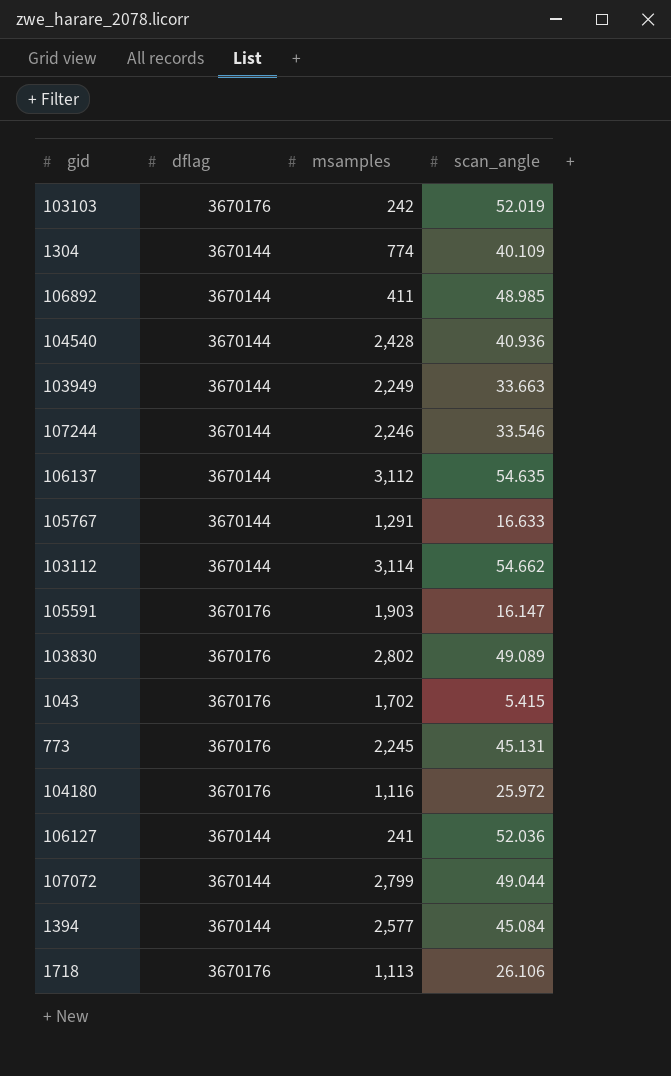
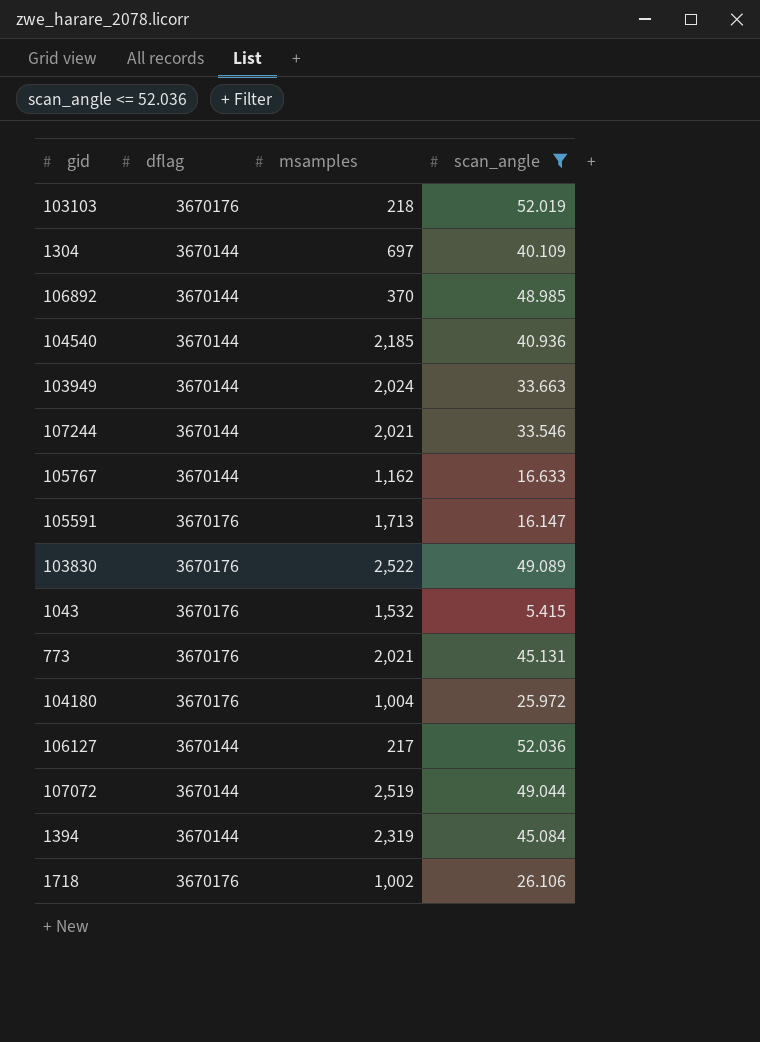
filter: none -> scan_angle <= 52.036
103103 | msamples: 242 -> 218
1304 | msamples: 774 -> 697
106892 | msamples: 411 -> 370
104540 | msamples: 2,428 -> 2,185
103949 | msamples: 2,249 -> 2,024
107244 | msamples: 2,246 -> 2,021
105767 | msamples: 1,291 -> 1,162
105591 | msamples: 1,903 -> 1,713
103830 | msamples: 2,802 -> 2,522
1043 | msamples: 1,702 -> 1,532
773 | msamples: 2,245 -> 2,021
104180 | msamples: 1,116 -> 1,004
106127 | msamples: 241 -> 217
107072 | msamples: 2,799 -> 2,519
1394 | msamples: 2,577 -> 2,319
1718 | msamples: 1,113 -> 1,002

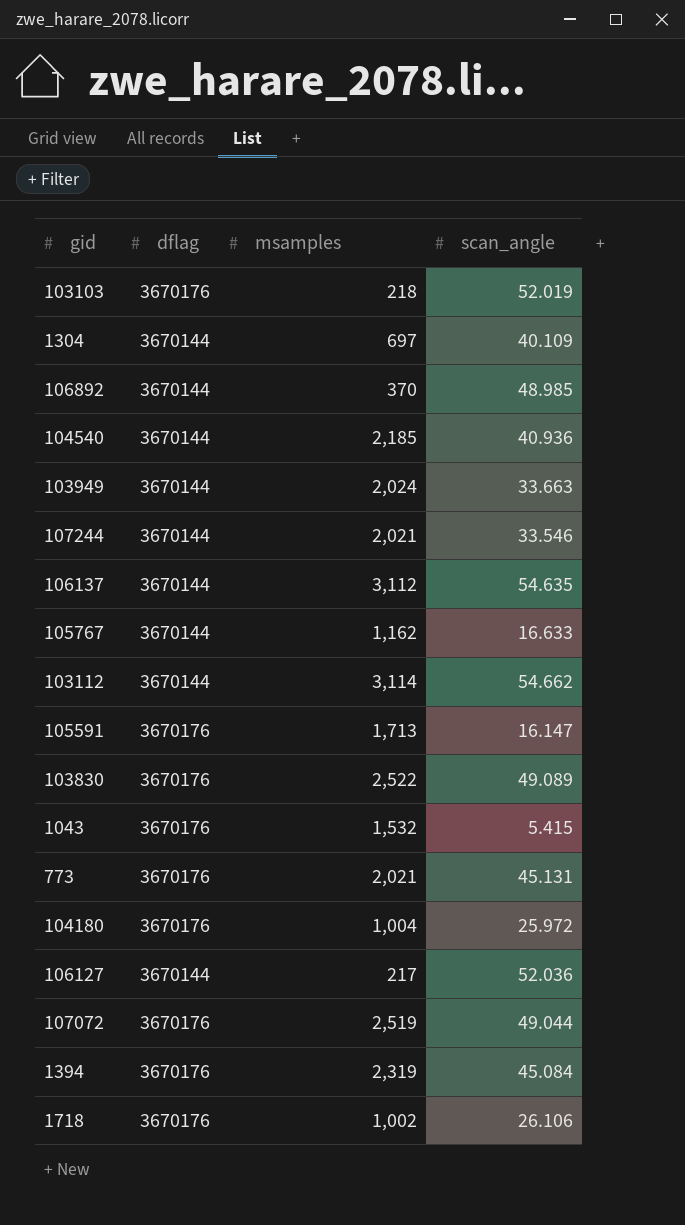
filter: scan_angle <= 52.036 -> none
107072 | dflag: 3670144 -> 3670176
1394 | dflag: 3670144 -> 3670176

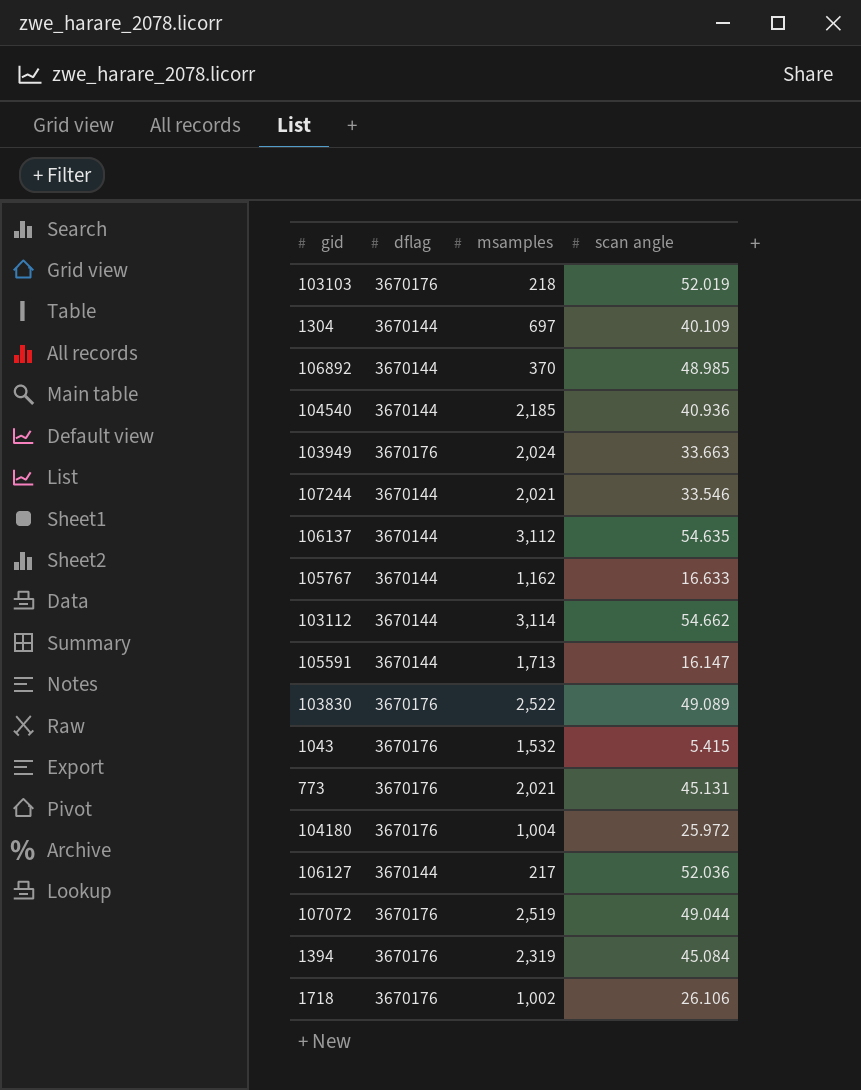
column name: scan_angle -> scan angle
103949 | dflag: 3670144 -> 3670176
105591 | dflag: 3670176 -> 3670144

